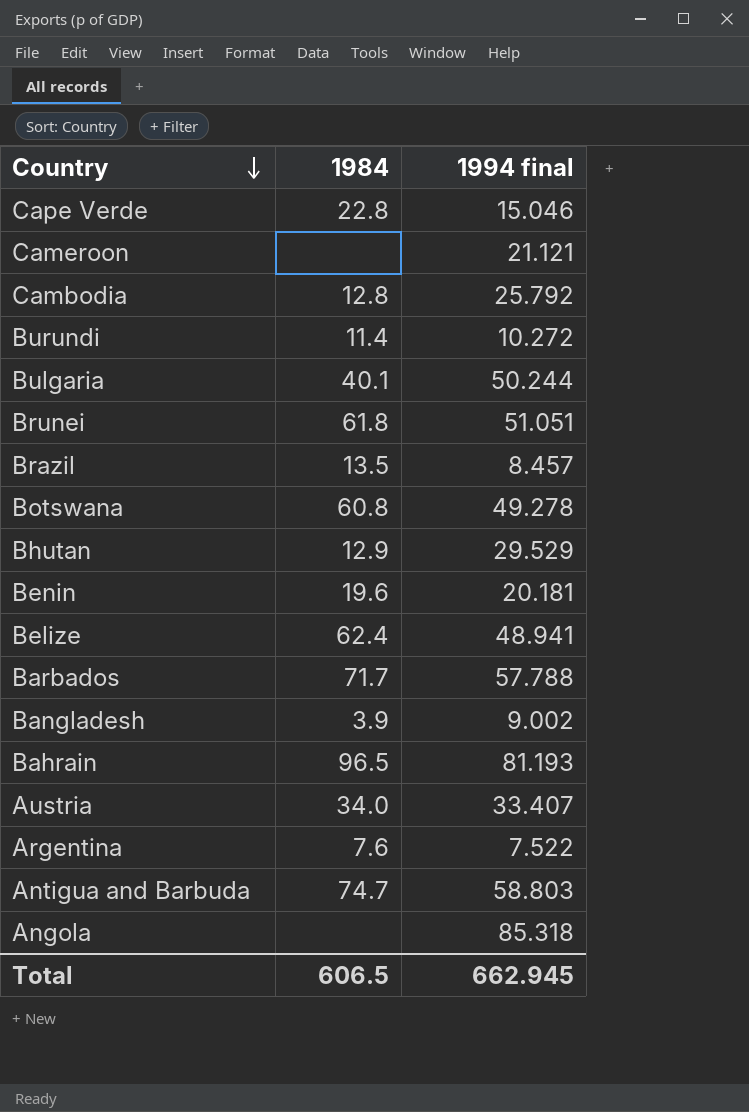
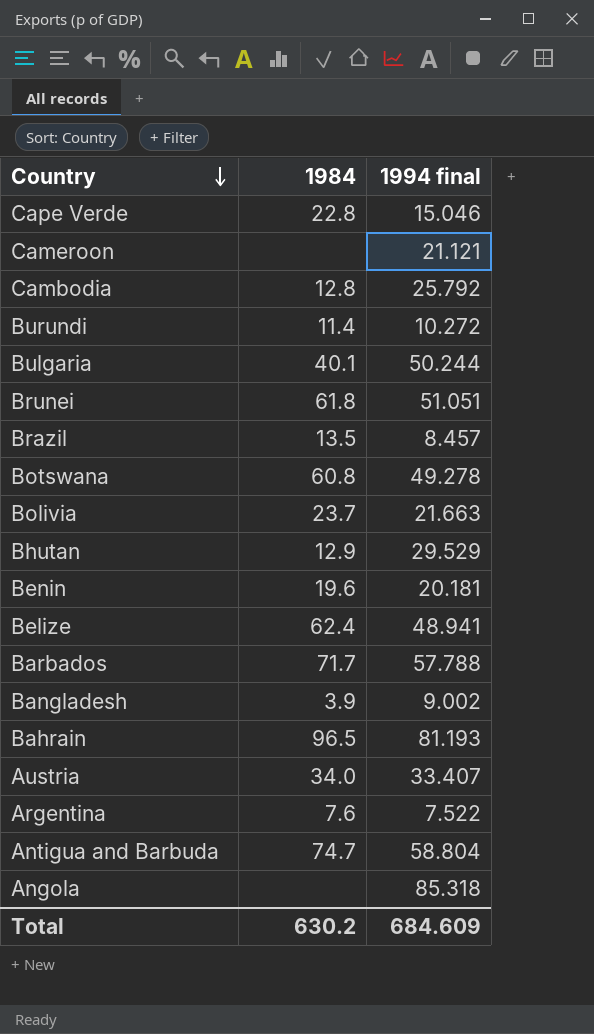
row Bolivia: none -> 23.7 | 21.663
Antigua and Barbuda | 1994 final: 58.803 -> 58.804
Total | 1984: 606.5 -> 630.2
Total | 1994 final: 662.945 -> 684.609

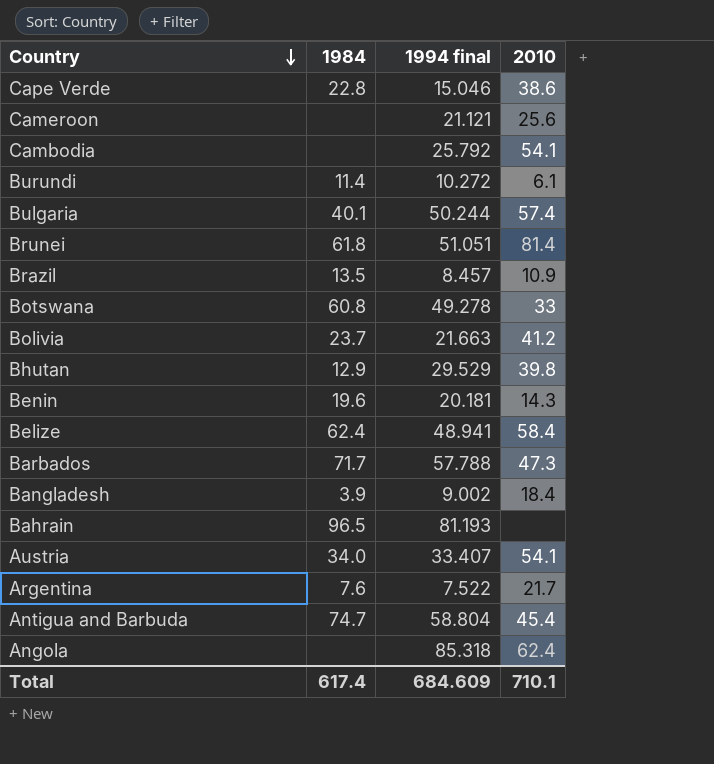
column 2010 | position: none -> 4
Cambodia | 1984: 12.8 -> none
Total | 1984: 630.2 -> 617.4

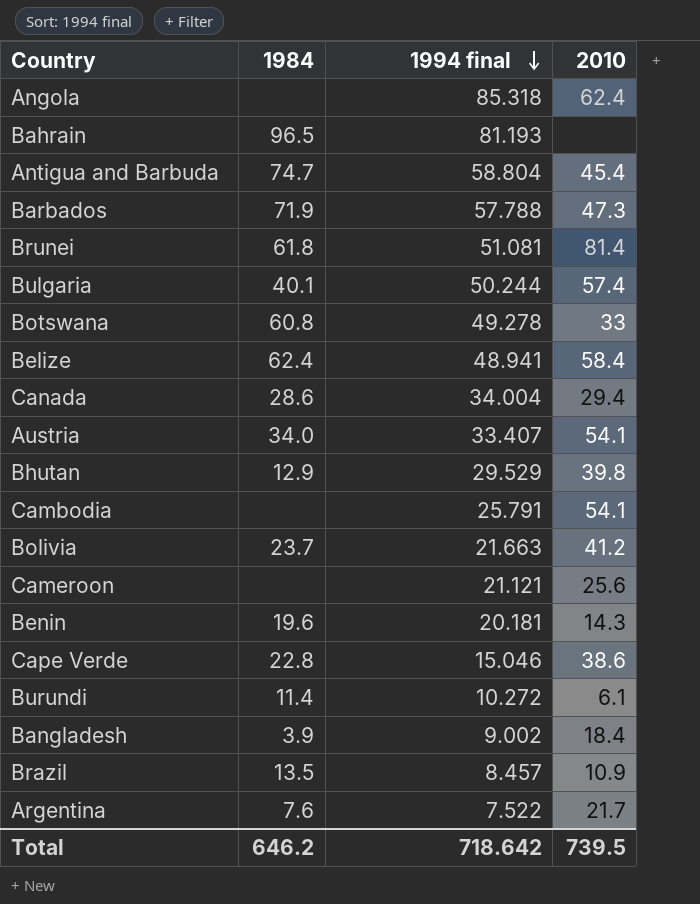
row order: Country descending -> 1994 final descending
Barbados | 1984: 71.7 -> 71.9
Brunei | 1994 final: 51.051 -> 51.081
row Canada: none -> 28.6 | 34.004 | 29.4
Cambodia | 1994 final: 25.792 -> 25.791
Total | 1984: 617.4 -> 646.2
Total | 1994 final: 684.609 -> 718.642
Total | 2010: 710.1 -> 739.5

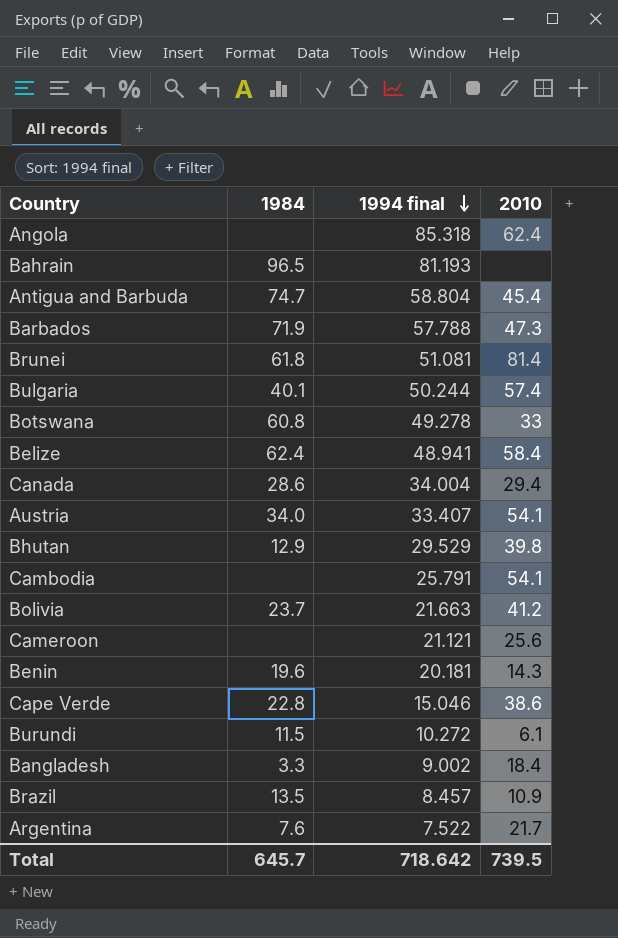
Burundi | 1984: 11.4 -> 11.5
Bangladesh | 1984: 3.9 -> 3.3
Total | 1984: 646.2 -> 645.7

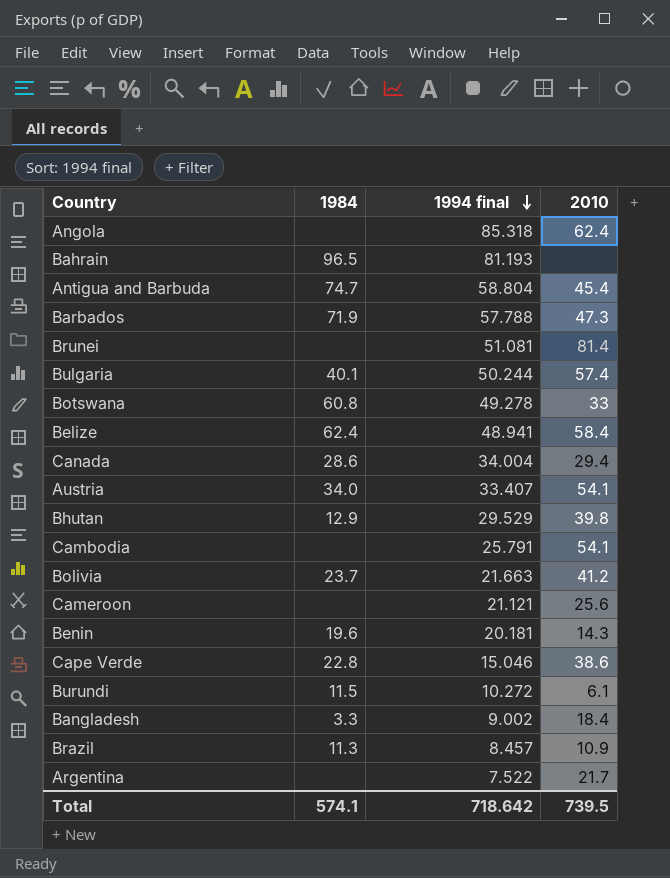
Brunei | 1984: 61.8 -> none
Brazil | 1984: 13.5 -> 11.3
Argentina | 1984: 7.6 -> none
Total | 1984: 645.7 -> 574.1

